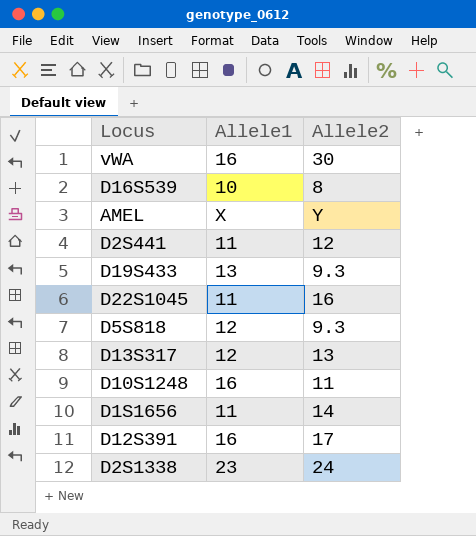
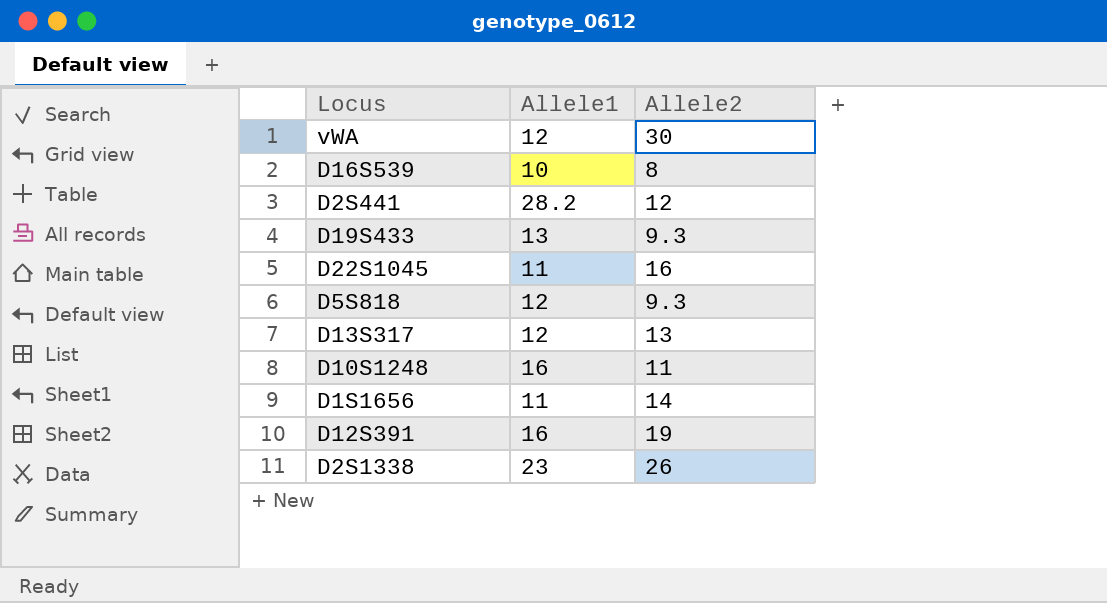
row AMEL: X | Y -> none
vWA | Allele1: 16 -> 12
D2S441 | Allele1: 11 -> 28.2
D12S391 | Allele2: 17 -> 19
D2S1338 | Allele2: 24 -> 26

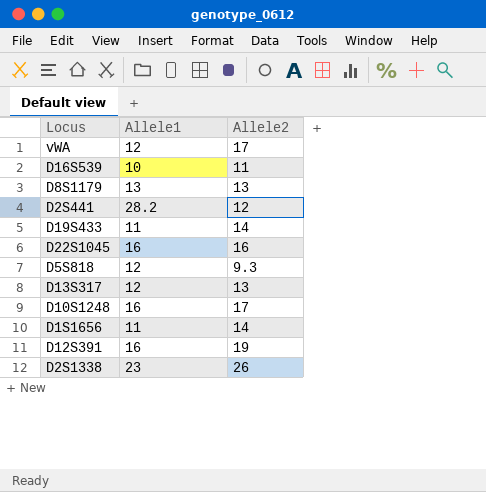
vWA | Allele2: 30 -> 17
D16S539 | Allele2: 8 -> 11
row D8S1179: none -> 13 | 13
D19S433 | Allele1: 13 -> 11
D19S433 | Allele2: 9.3 -> 14
D22S1045 | Allele1: 11 -> 16
D10S1248 | Allele2: 11 -> 17

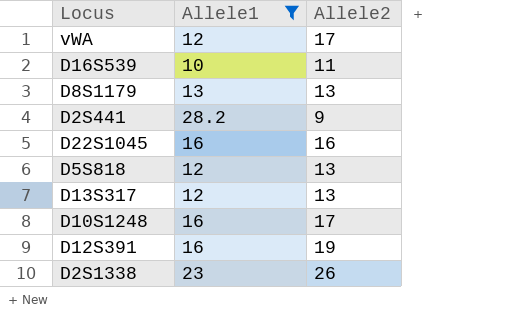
filter: none -> Allele1 != 11
D2S441 | Allele2: 12 -> 9
D5S818 | Allele2: 9.3 -> 13

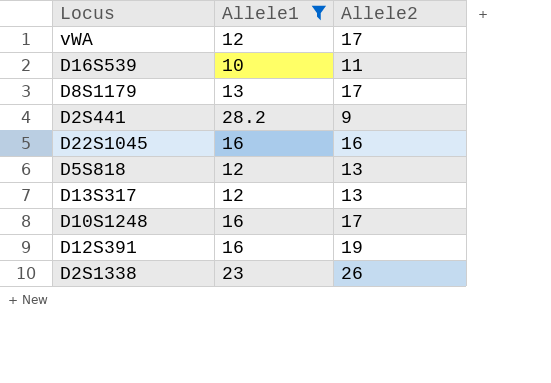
D8S1179 | Allele2: 13 -> 17

